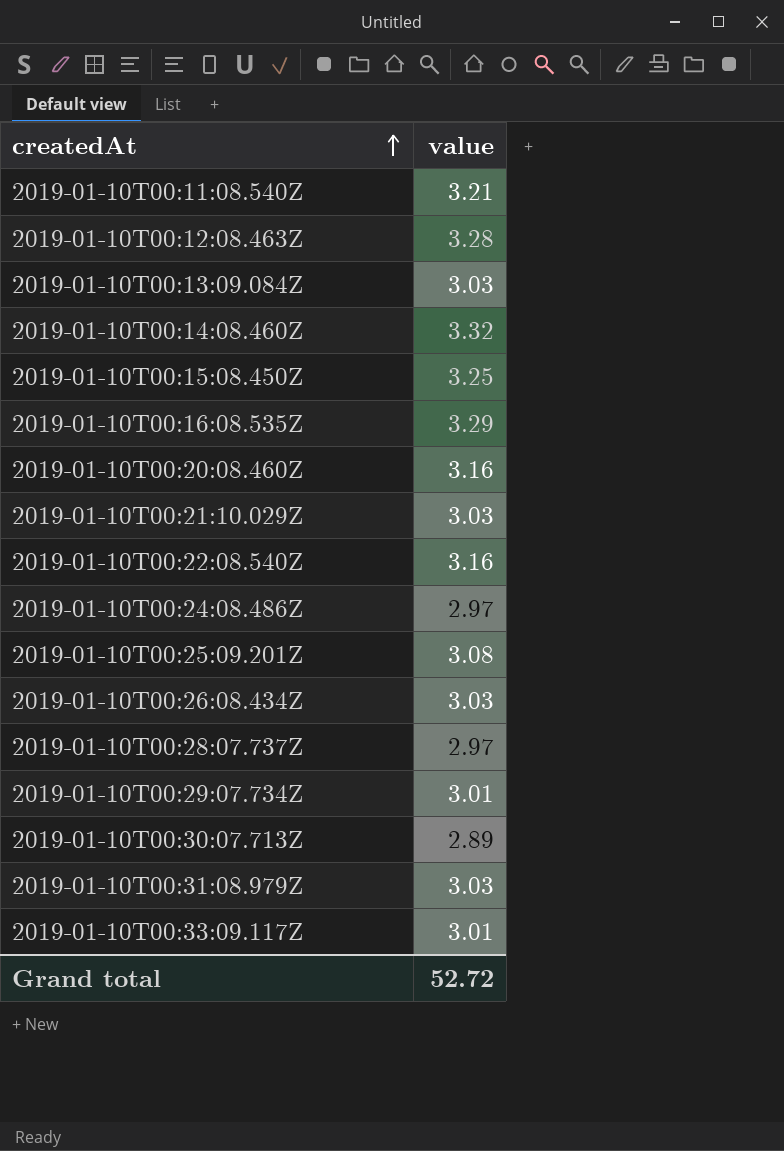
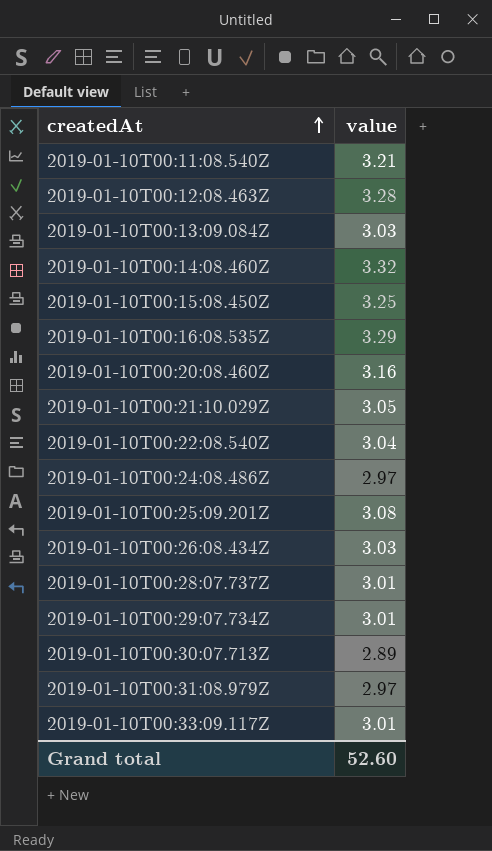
2019-01-10T00:21:10.029Z | value: 3.03 -> 3.05
2019-01-10T00:22:08.540Z | value: 3.16 -> 3.04
2019-01-10T00:28:07.737Z | value: 2.97 -> 3.01
2019-01-10T00:31:08.979Z | value: 3.03 -> 2.97
Grand total | value: 52.72 -> 52.60

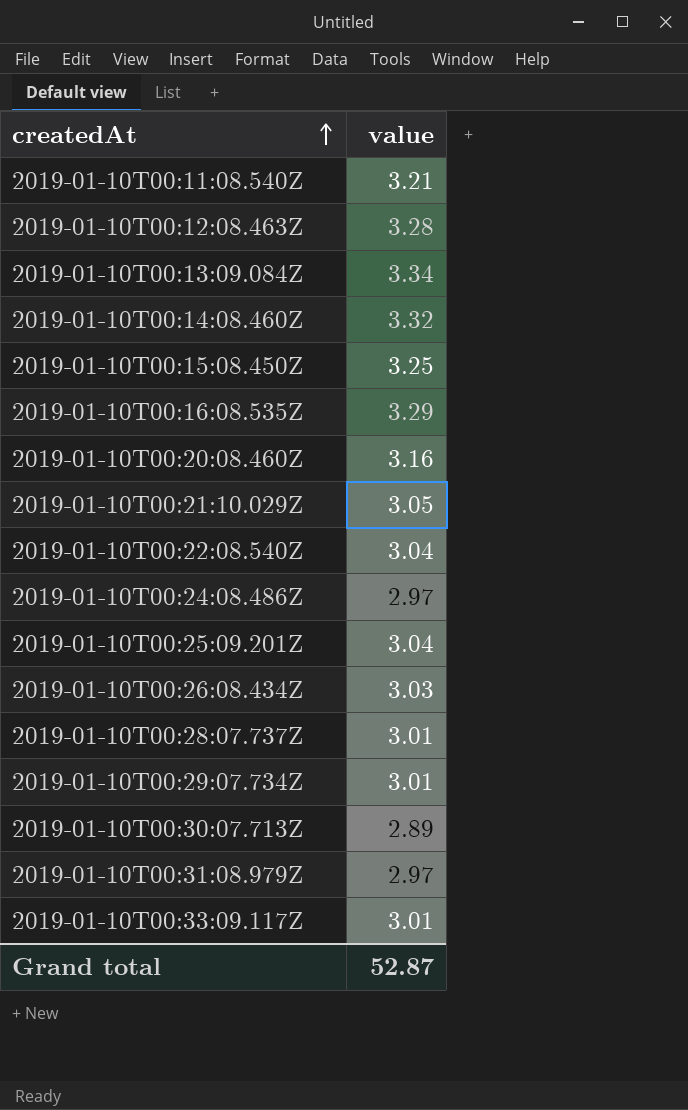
2019-01-10T00:13:09.084Z | value: 3.03 -> 3.34
2019-01-10T00:25:09.201Z | value: 3.08 -> 3.04
Grand total | value: 52.60 -> 52.87

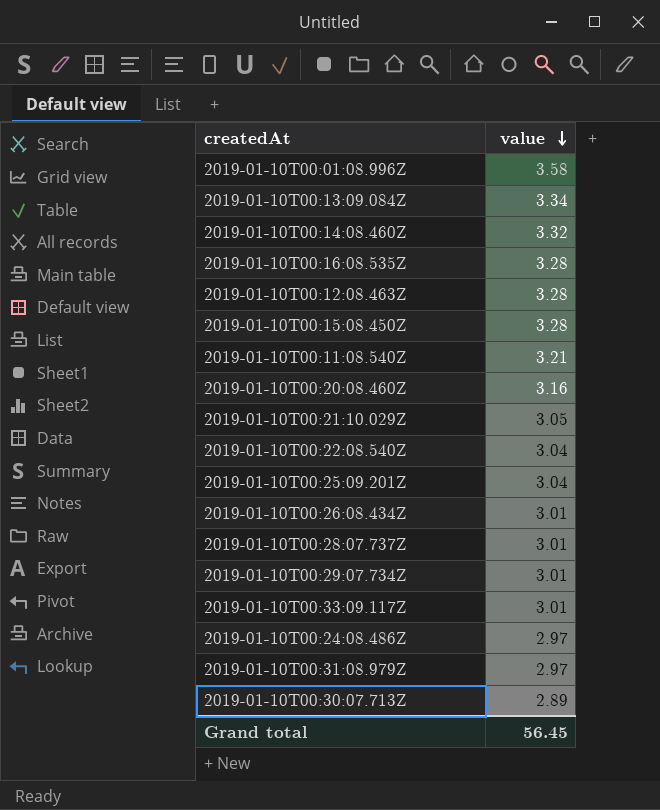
row order: createdAt ascending -> value descending
row 2019-01-10T00:01:08.996Z: none -> 3.58
2019-01-10T00:16:08.535Z | value: 3.29 -> 3.28
2019-01-10T00:15:08.450Z | value: 3.25 -> 3.28
2019-01-10T00:26:08.434Z | value: 3.03 -> 3.01
Grand total | value: 52.87 -> 56.45

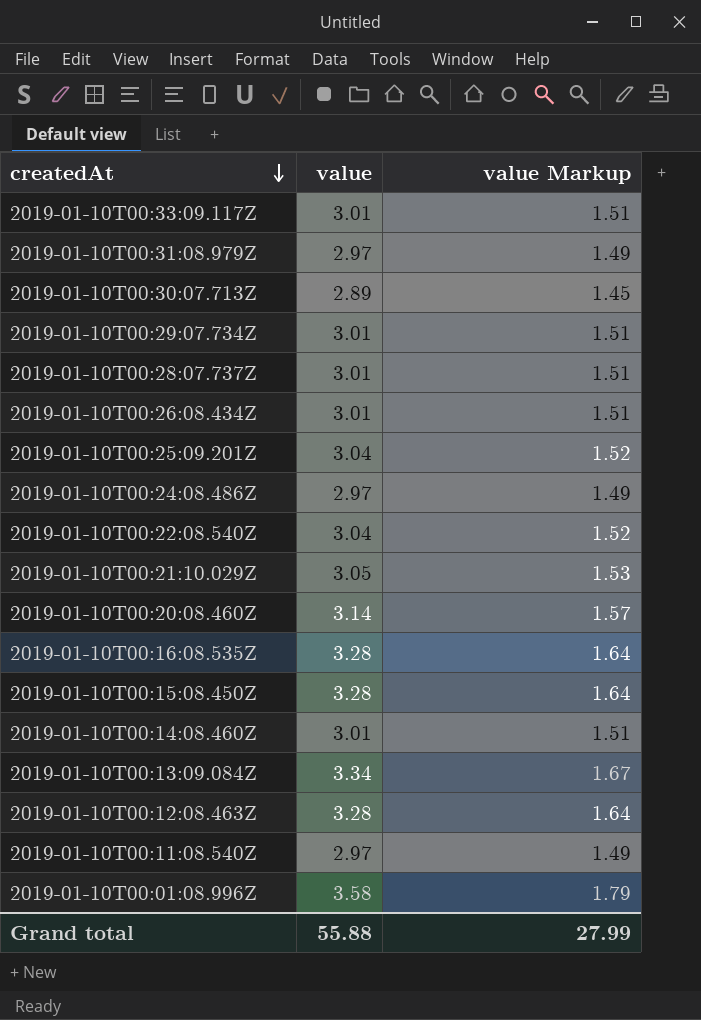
row order: value descending -> createdAt descending
column value Markup | formula: none -> [value] * 0.5
2019-01-10T00:20:08.460Z | value: 3.16 -> 3.14
2019-01-10T00:14:08.460Z | value: 3.32 -> 3.01
2019-01-10T00:11:08.540Z | value: 3.21 -> 2.97
Grand total | value: 56.45 -> 55.88

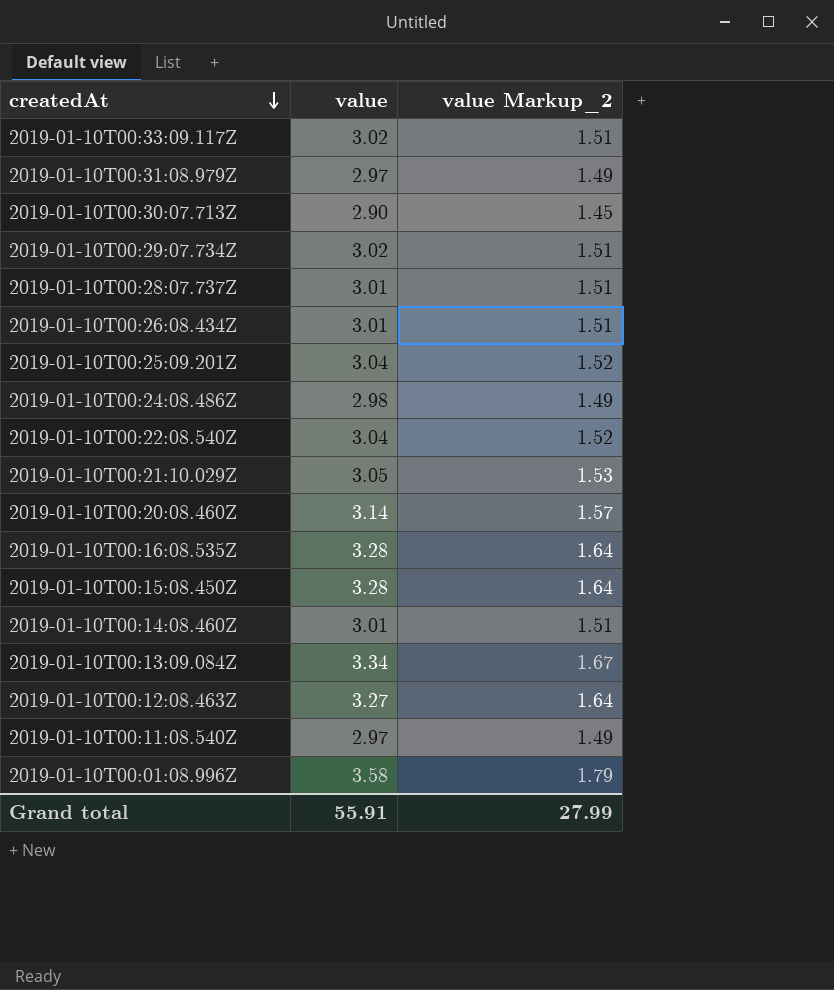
column name: value Markup -> value Markup_2
2019-01-10T00:33:09.117Z | value: 3.01 -> 3.02
2019-01-10T00:30:07.713Z | value: 2.89 -> 2.90
2019-01-10T00:29:07.734Z | value: 3.01 -> 3.02
2019-01-10T00:24:08.486Z | value: 2.97 -> 2.98
2019-01-10T00:12:08.463Z | value: 3.28 -> 3.27
Grand total | value: 55.88 -> 55.91

